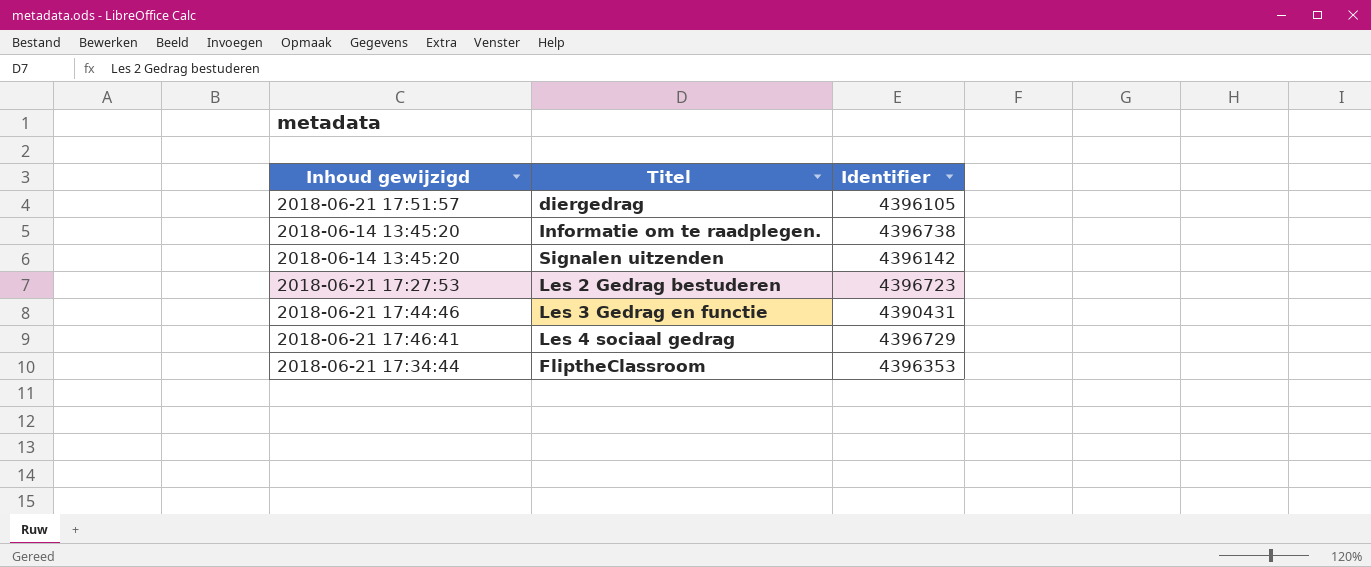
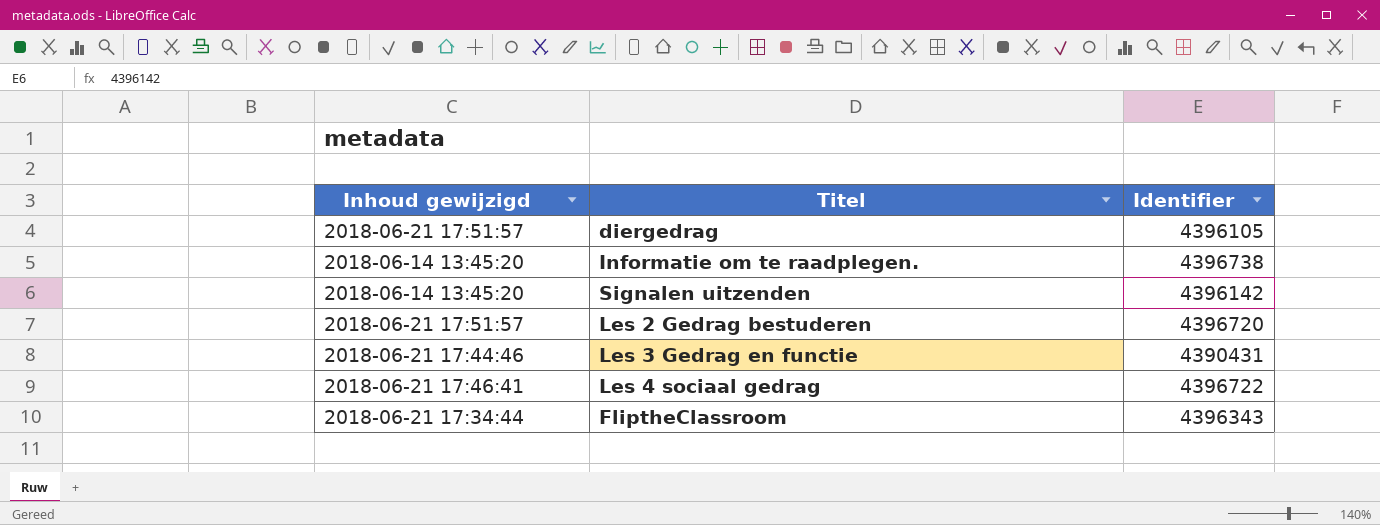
Les 2 Gedrag bestuderen | Inhoud gewijzigd: 2018-06-21 17:27:53 -> 2018-06-21 17:51:57
Les 2 Gedrag bestuderen | Identifier: 4396723 -> 4396720
Les 4 sociaal gedrag | Identifier: 4396729 -> 4396722
FliptheClassroom | Identifier: 4396353 -> 4396343

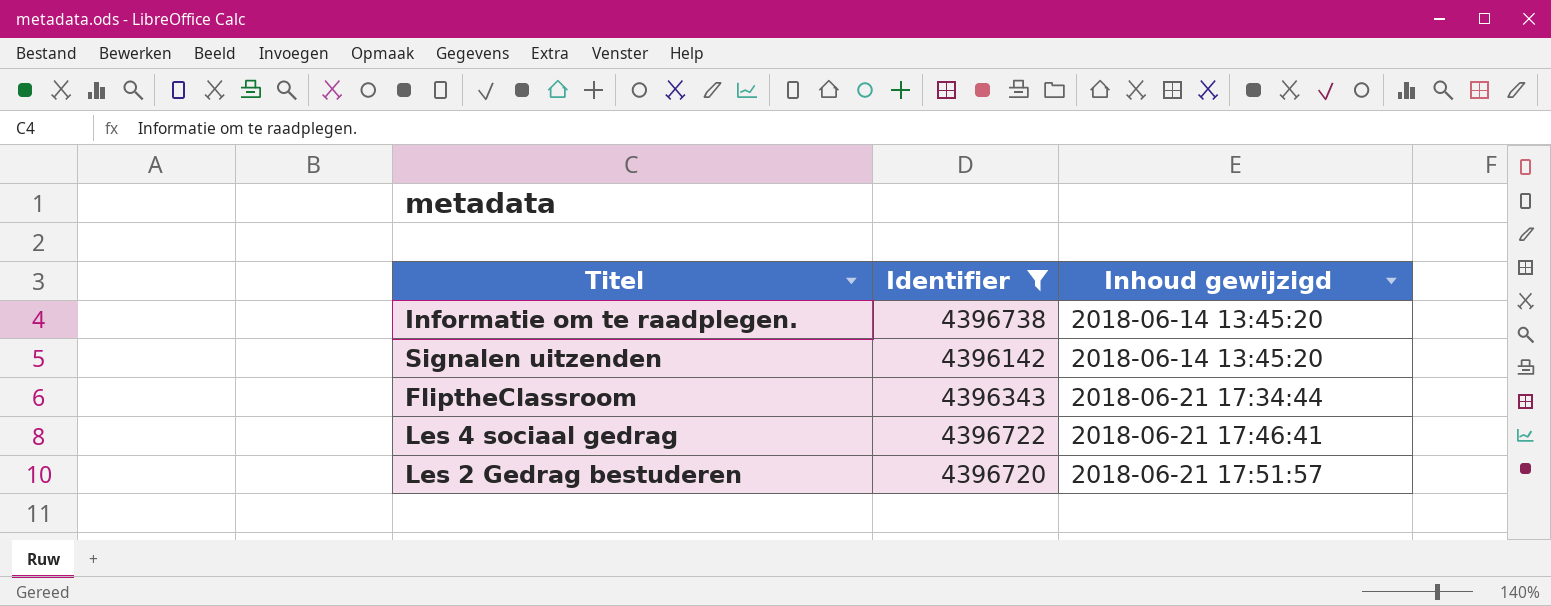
filter: none -> Identifier >= 4396142
row order: none -> Inhoud gewijzigd ascending
column Inhoud gewijzigd | position: 1 -> 3

